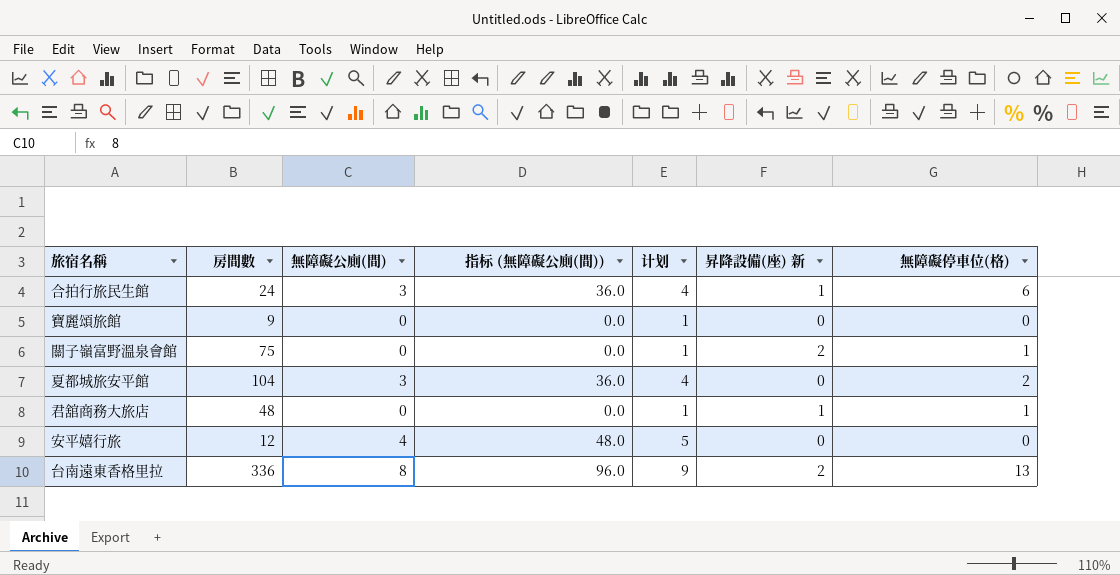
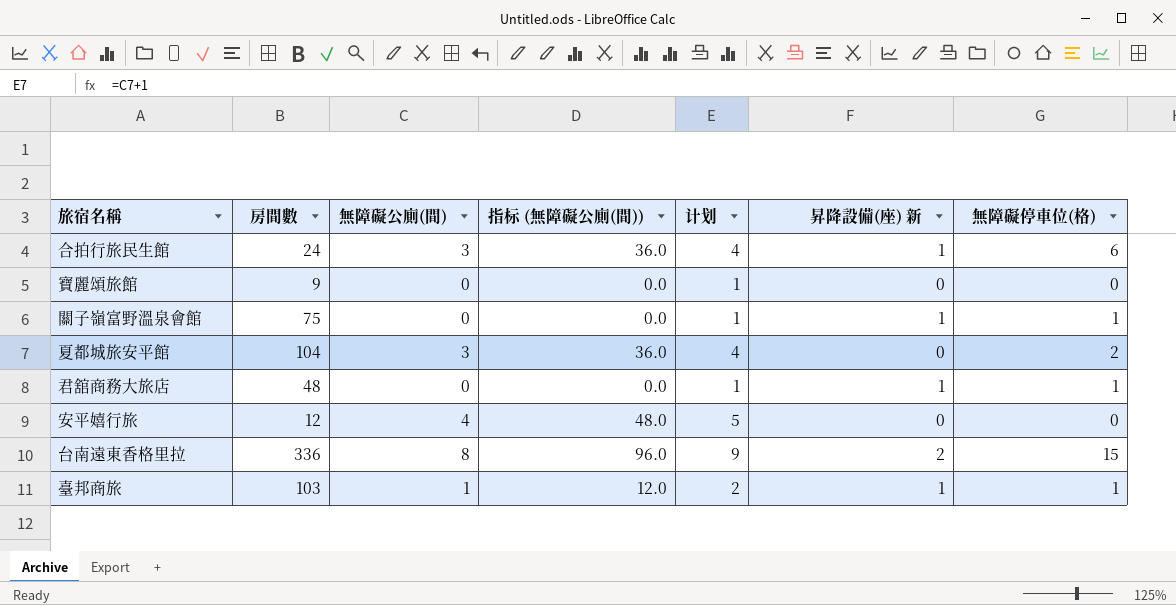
關子嶺富野溫泉會館 | 昇降設備(座) 新: 2 -> 1
台南遠東香格里拉 | 無障礙停車位(格): 13 -> 15
row 臺邦商旅: none -> 103 | 1 | 12.0 | 2 | 1 | 1

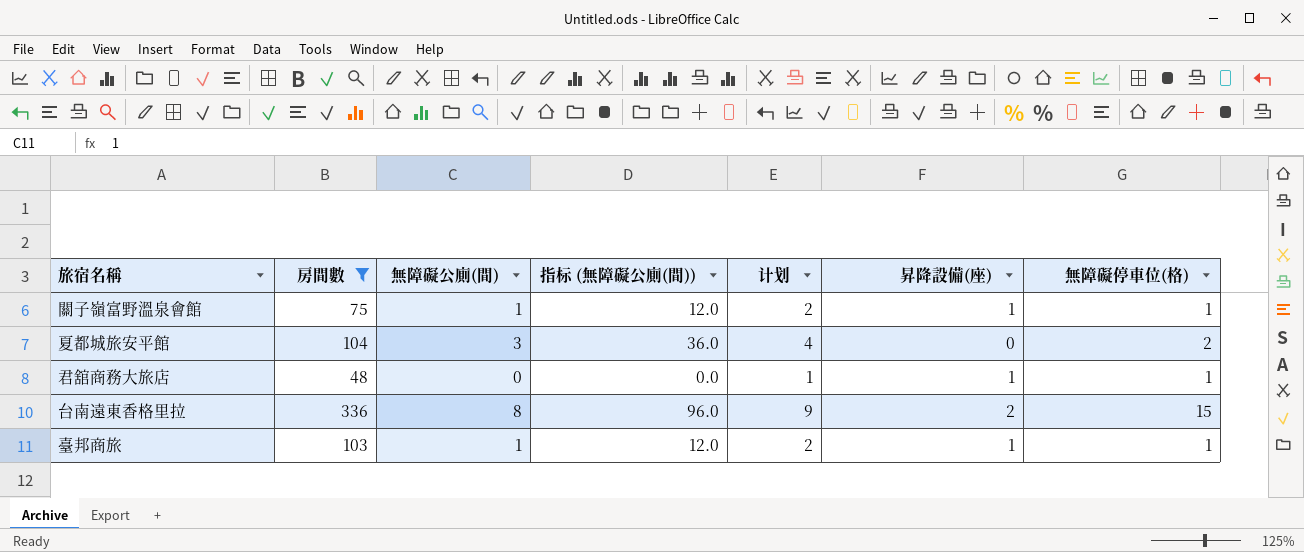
filter: none -> 房間數 >= 48
column name: 昇降設備(座) 新 -> 昇降設備(座)
關子嶺富野溫泉會館 | 無障礙公廁(間): 0 -> 1
關子嶺富野溫泉會館 | 指标 (無障礙公廁(間)): 0.0 -> 12.0
關子嶺富野溫泉會館 | 计划: 1 -> 2

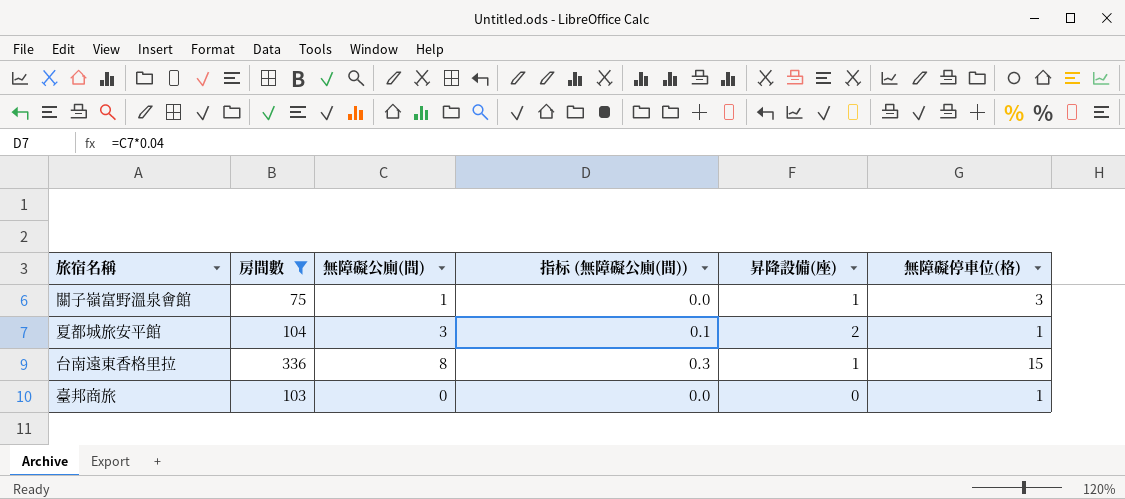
column 计划 | formula: [無障礙公廁(間)] + 1 -> none
column 指标 (無障礙公廁(間)) | formula: [無障礙公廁(間)] * 12 -> [無障礙公廁(間)] * 0.04
row 君舘商務大旅店: 48 | 0 | 0.0 | 1 | 1 | 1 -> none
關子嶺富野溫泉會館 | 無障礙停車位(格): 1 -> 3
夏都城旅安平館 | 昇降設備(座): 0 -> 2
夏都城旅安平館 | 無障礙停車位(格): 2 -> 1
台南遠東香格里拉 | 昇降設備(座): 2 -> 1
臺邦商旅 | 無障礙公廁(間): 1 -> 0
臺邦商旅 | 昇降設備(座): 1 -> 0

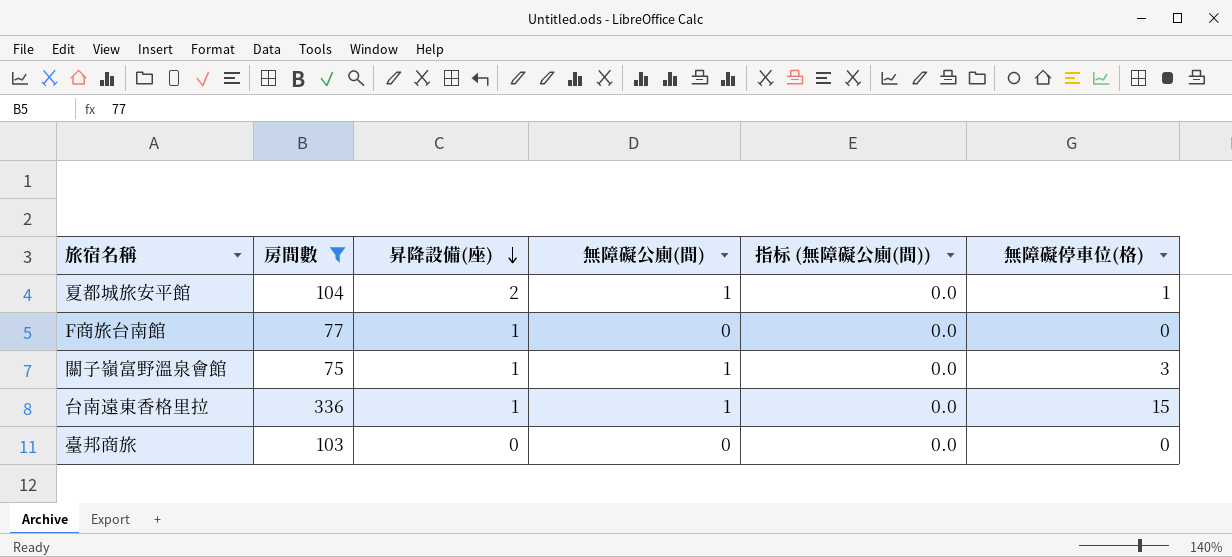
row order: none -> 昇降設備(座) descending
column 昇降設備(座) | position: 5 -> 3
夏都城旅安平館 | 無障礙公廁(間): 3 -> 1
夏都城旅安平館 | 指标 (無障礙公廁(間)): 0.1 -> 0.0
row F商旅台南館: none -> 77 | 1 | 0 | 0.0 | 0
台南遠東香格里拉 | 無障礙公廁(間): 8 -> 1
台南遠東香格里拉 | 指标 (無障礙公廁(間)): 0.3 -> 0.0
臺邦商旅 | 無障礙停車位(格): 1 -> 0

